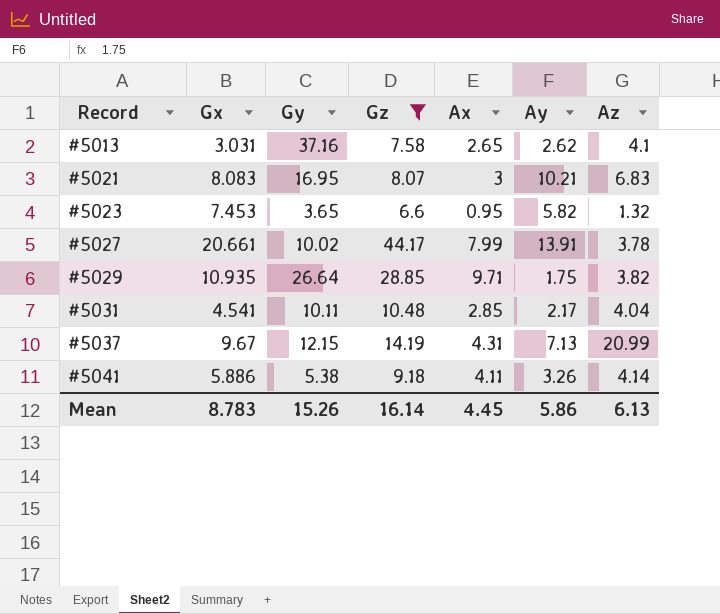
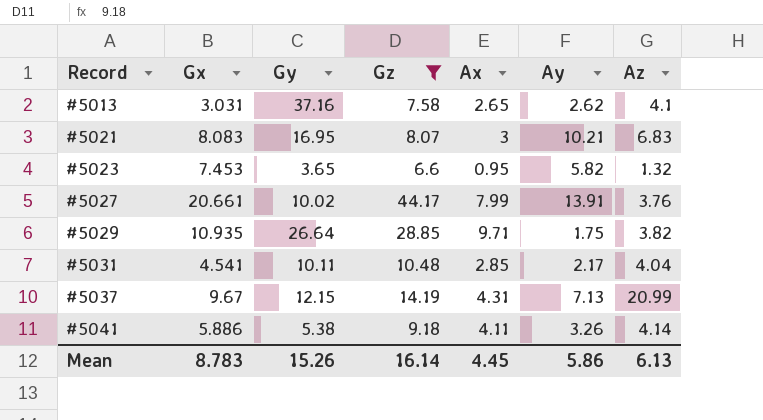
#5027 | Az: 3.78 -> 3.76

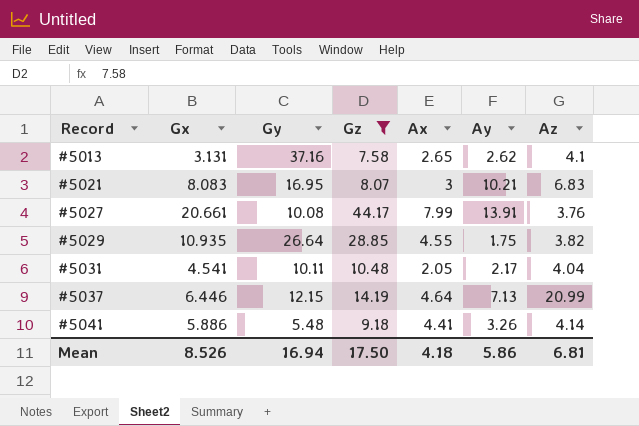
row #5023: 7.453 | 3.65 | 6.6 | 0.95 | 5.82 | 1.32 -> none
#5013 | Gx: 3.031 -> 3.131
#5027 | Gy: 10.02 -> 10.08
#5029 | Ax: 9.71 -> 4.55
#5031 | Ax: 2.85 -> 2.05
#5037 | Gx: 9.67 -> 6.446
#5037 | Ax: 4.31 -> 4.64
#5041 | Gy: 5.38 -> 5.48
#5041 | Ax: 4.11 -> 4.41
Mean | Gx: 8.783 -> 8.526
Mean | Gy: 15.26 -> 16.94
Mean | Gz: 16.14 -> 17.50
Mean | Ax: 4.45 -> 4.18
Mean | Az: 6.13 -> 6.81

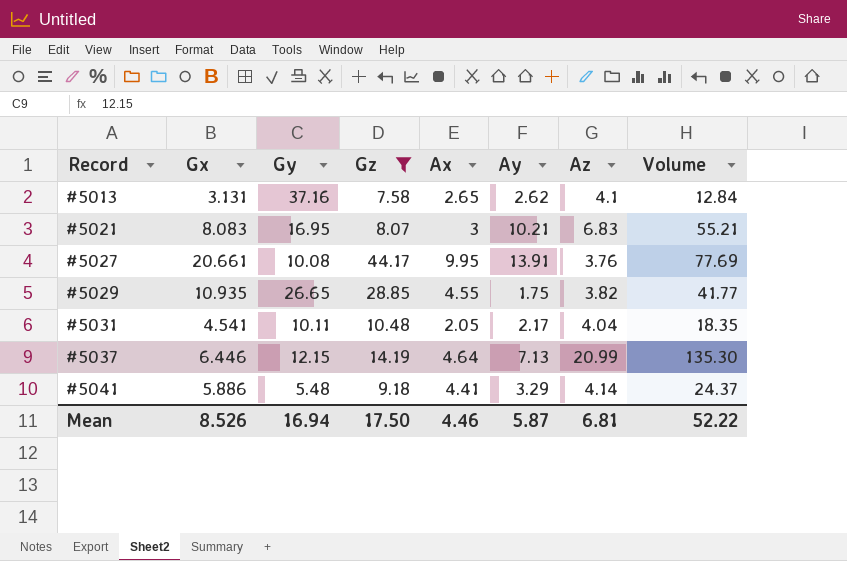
column Volume | formula: none -> [Gx] * [Az]
#5027 | Ax: 7.99 -> 9.95
#5029 | Gy: 26.64 -> 26.65
#5041 | Ay: 3.26 -> 3.29
Mean | Ax: 4.18 -> 4.46
Mean | Ay: 5.86 -> 5.87

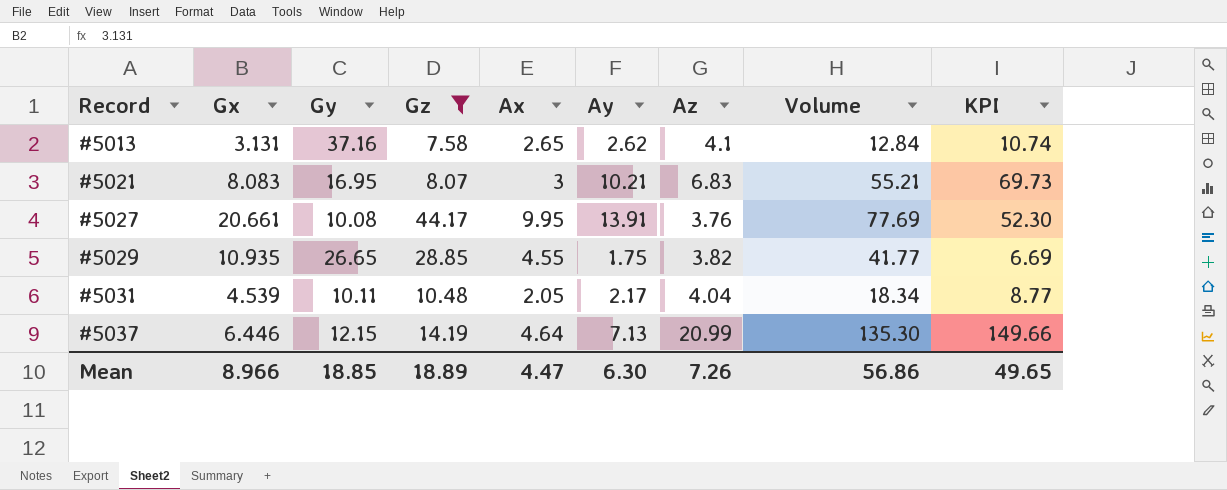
column KPI | formula: none -> [Ay] * [Az]
row #5041: 5.886 | 5.48 | 9.18 | 4.41 | 3.29 | 4.14 | 24.37 -> none
#5031 | Gx: 4.541 -> 4.539
#5031 | Volume: 18.35 -> 18.34
Mean | Gx: 8.526 -> 8.966
Mean | Gy: 16.94 -> 18.85
Mean | Gz: 17.50 -> 18.89
Mean | Ax: 4.46 -> 4.47
Mean | Ay: 5.87 -> 6.30
Mean | Az: 6.81 -> 7.26
Mean | Volume: 52.22 -> 56.86

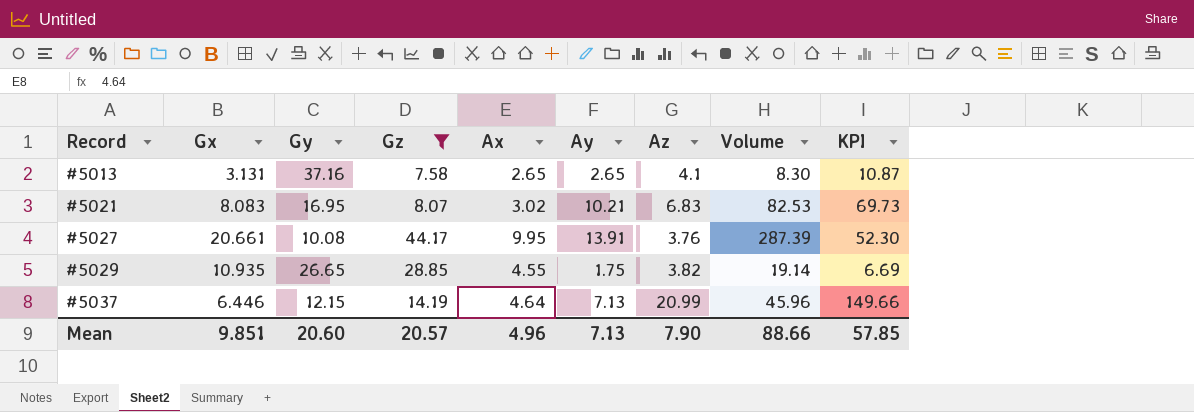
column Volume | formula: [Gx] * [Az] -> [Gx] * [Ay]
row #5031: 4.539 | 10.11 | 10.48 | 2.05 | 2.17 | 4.04 | 18.34 | 8.77 -> none
#5013 | Ay: 2.62 -> 2.65
#5013 | KPI: 10.74 -> 10.87
#5021 | Ax: 3 -> 3.02
Mean | Gx: 8.966 -> 9.851
Mean | Gy: 18.85 -> 20.60
Mean | Gz: 18.89 -> 20.57
Mean | Ax: 4.47 -> 4.96
Mean | Ay: 6.30 -> 7.13
Mean | Az: 7.26 -> 7.90
Mean | Volume: 56.86 -> 88.66
Mean | KPI: 49.65 -> 57.85

